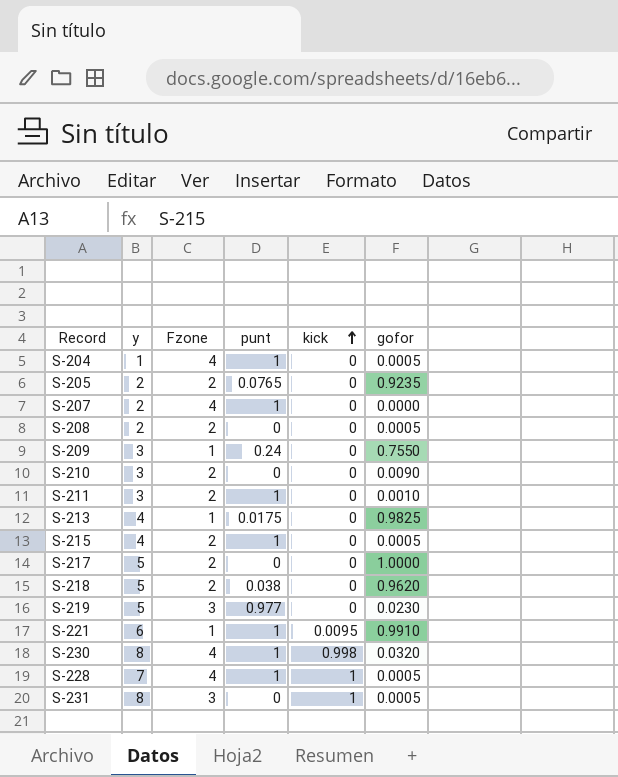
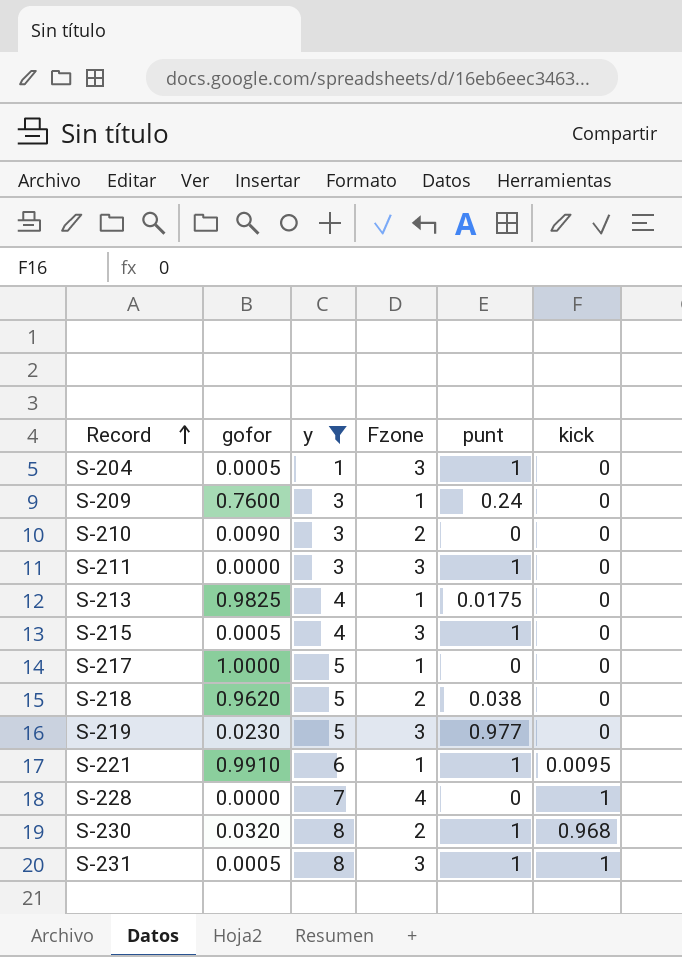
filter: none -> y != 2
row order: kick ascending -> Record ascending
column gofor | position: 6 -> 2
S-204 | Fzone: 4 -> 3
S-209 | gofor: 0.7550 -> 0.7600
S-211 | gofor: 0.0010 -> 0.0000
S-211 | Fzone: 2 -> 3
S-215 | Fzone: 2 -> 3
S-217 | Fzone: 2 -> 1
S-228 | gofor: 0.0005 -> 0.0000
S-228 | punt: 1 -> 0
S-230 | Fzone: 4 -> 2
S-230 | kick: 0.998 -> 0.968
S-231 | punt: 0 -> 1

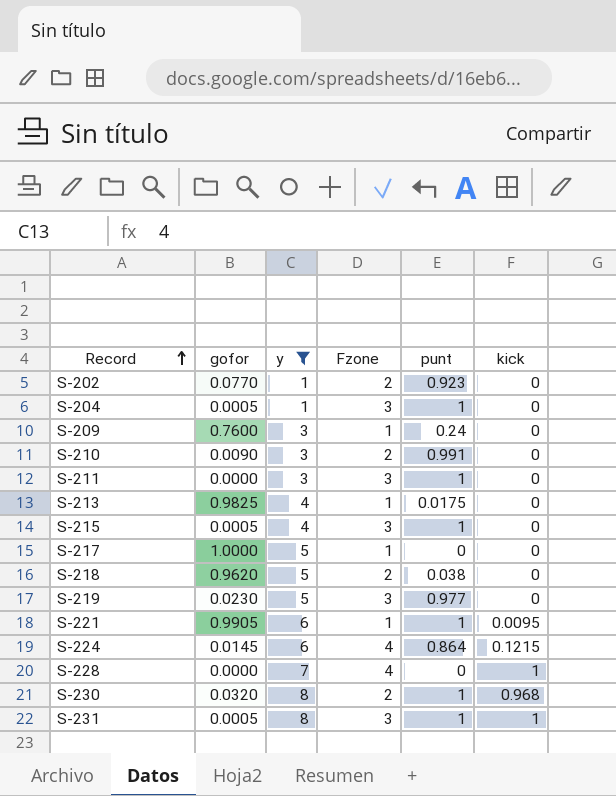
row S-202: none -> 0.0770 | 1 | 2 | 0.923 | 0
S-210 | punt: 0 -> 0.991
S-221 | gofor: 0.9910 -> 0.9905
row S-224: none -> 0.0145 | 6 | 4 | 0.864 | 0.1215

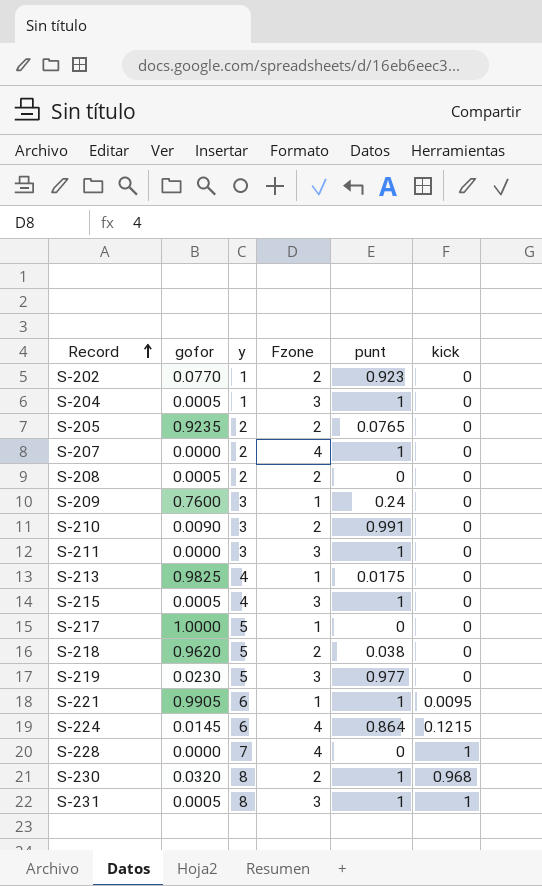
filter: y != 2 -> none

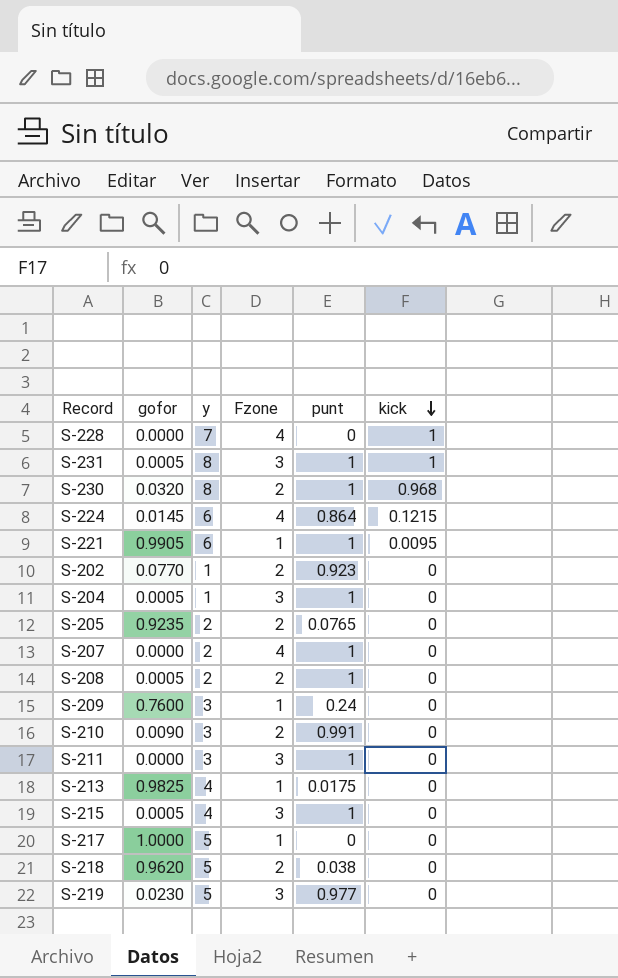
row order: Record ascending -> kick descending
S-208 | punt: 0 -> 1

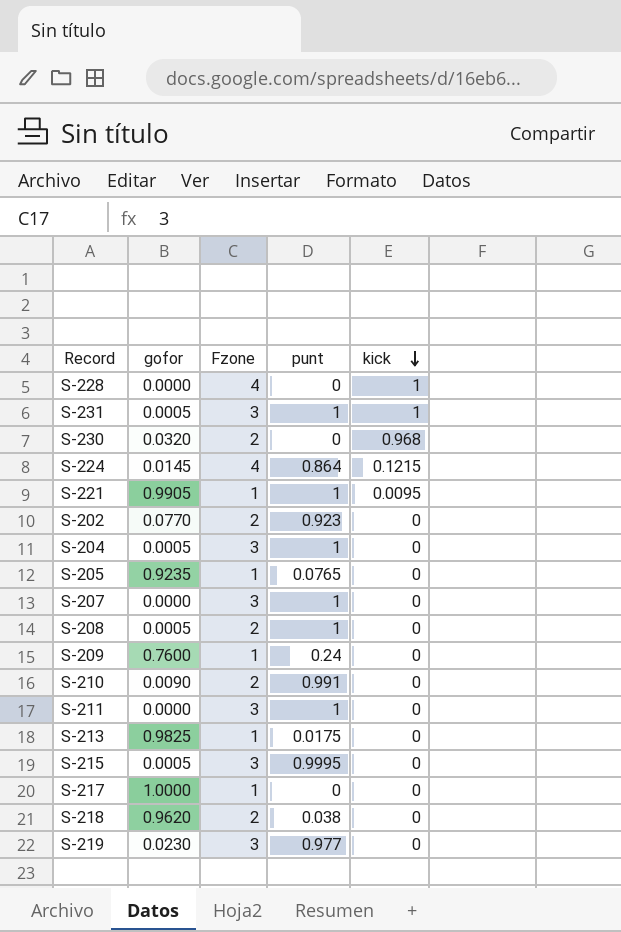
column y | position: 3 -> none
S-230 | punt: 1 -> 0
S-205 | Fzone: 2 -> 1
S-207 | Fzone: 4 -> 3
S-215 | punt: 1 -> 0.9995

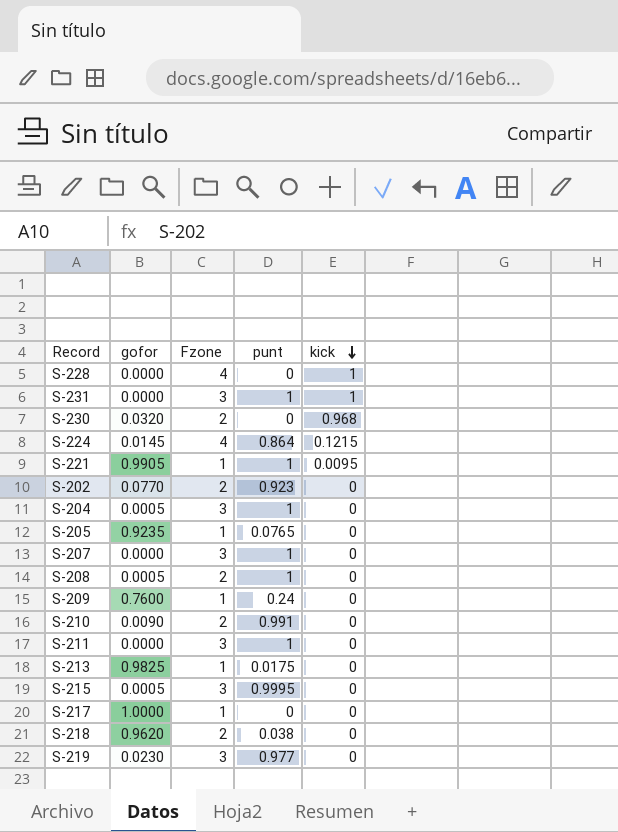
S-231 | gofor: 0.0005 -> 0.0000

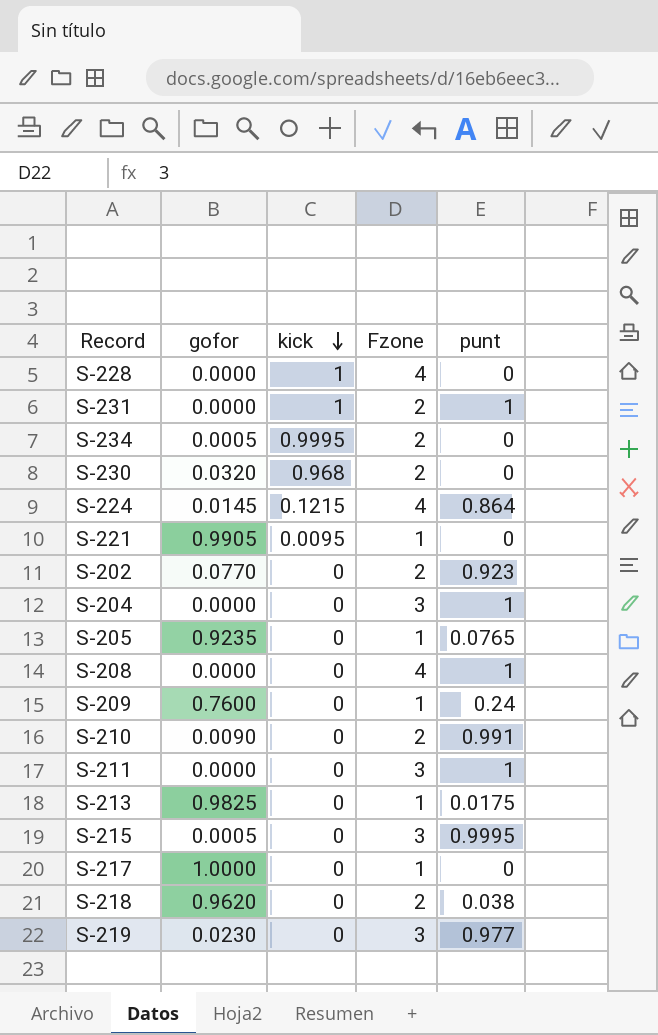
column kick | position: 5 -> 3
row S-207: 0.0000 | 3 | 1 | 0 -> none
S-231 | Fzone: 3 -> 2
row S-234: none -> 0.0005 | 0.9995 | 2 | 0
S-221 | punt: 1 -> 0
S-204 | gofor: 0.0005 -> 0.0000
S-208 | gofor: 0.0005 -> 0.0000
S-208 | Fzone: 2 -> 4

